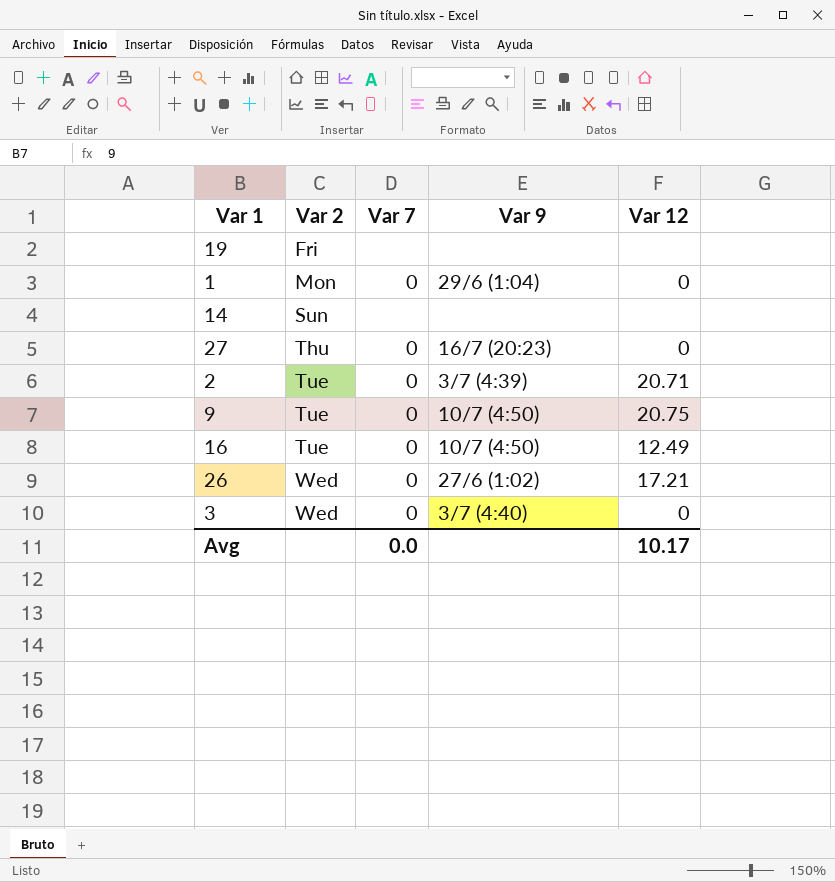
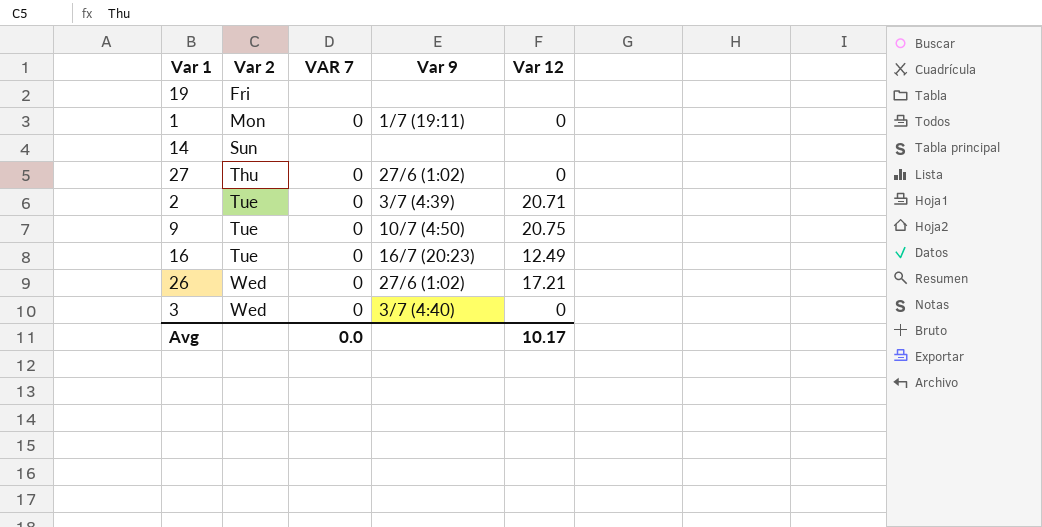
column name: Var 7 -> VAR 7
1 | Var 9: 29/6 (1:04) -> 1/7 (19:11)
27 | Var 9: 16/7 (20:23) -> 27/6 (1:02)
16 | Var 9: 10/7 (4:50) -> 16/7 (20:23)

